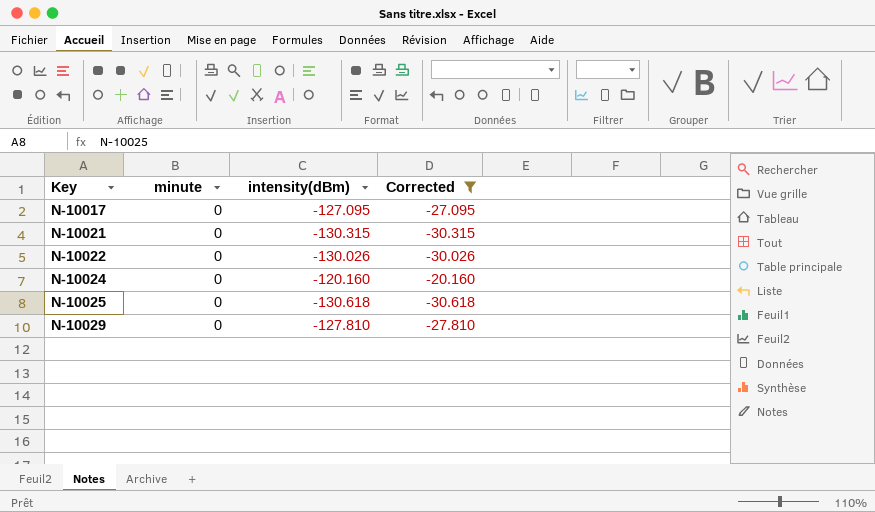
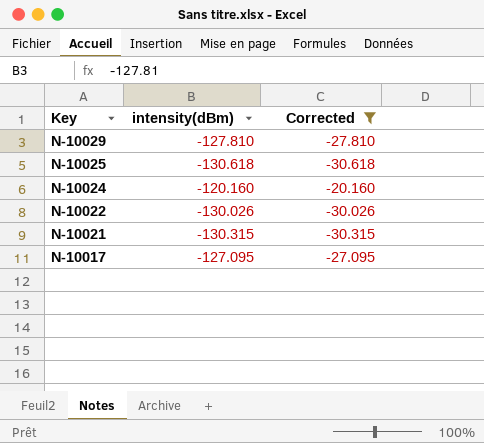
row order: Key ascending -> Key descending
column minute | position: 2 -> none

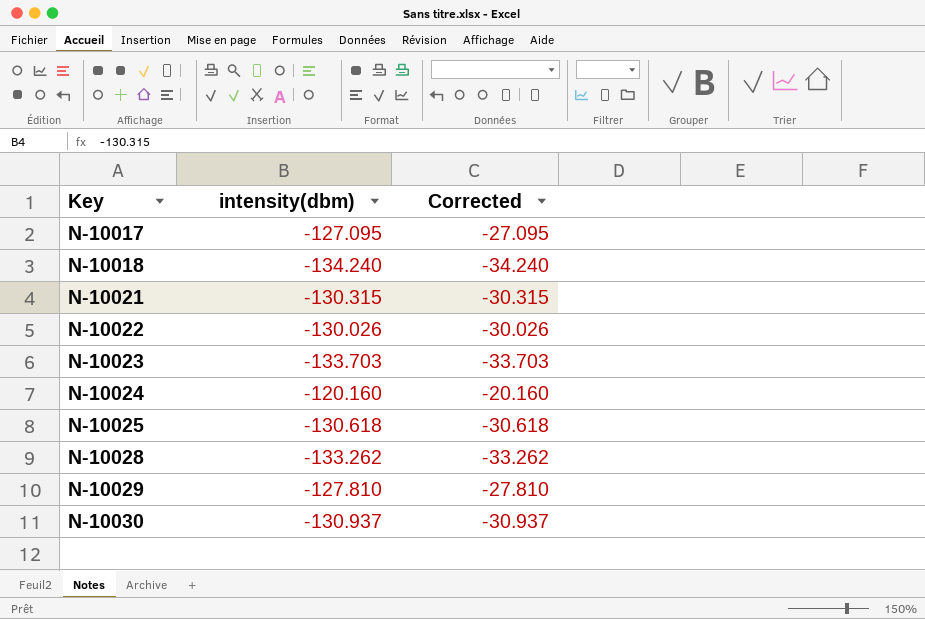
filter: Corrected >= -30.618 -> none
row order: Key descending -> Key ascending
column name: intensity(dBm) -> intensity(dbm)

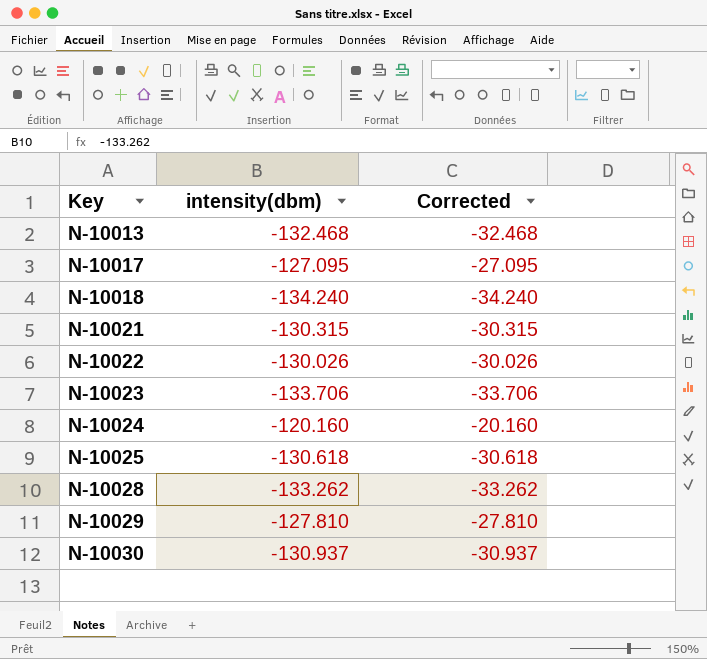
row N-10013: none -> -132.468 | -32.468
N-10023 | intensity(dbm): -133.703 -> -133.706
N-10023 | Corrected: -33.703 -> -33.706

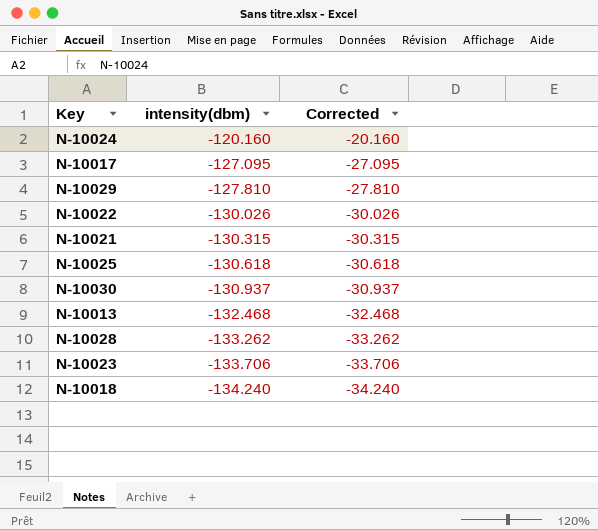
row order: Key ascending -> intensity(dbm) descending

